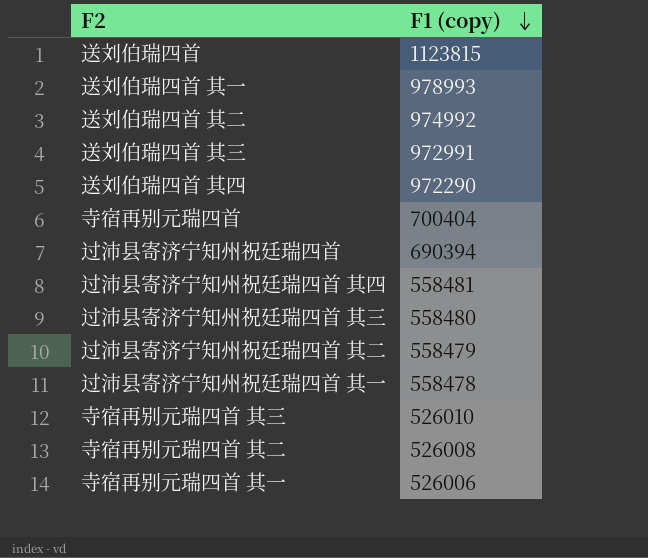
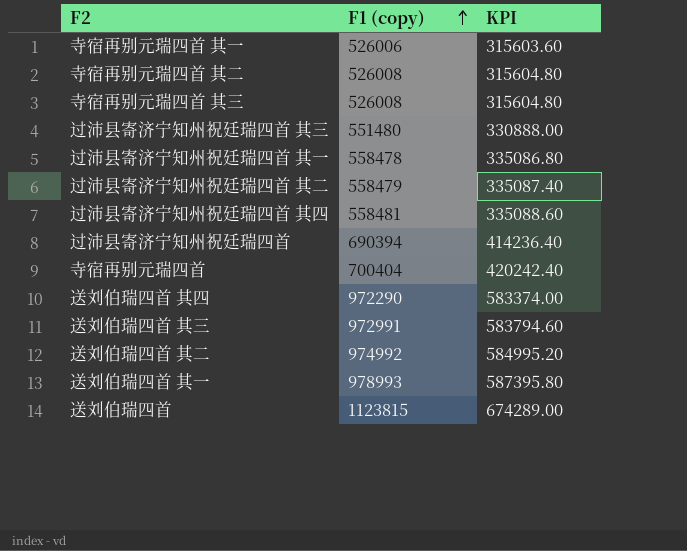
row order: F1 (copy) descending -> F1 (copy) ascending
column KPI | formula: none -> [F1 (copy)] * 0.6
寺宿再别元瑞四首 其三 | F1 (copy): 526010 -> 526008
过沛县寄济宁知州祝廷瑞四首 其三 | F1 (copy): 558480 -> 551480

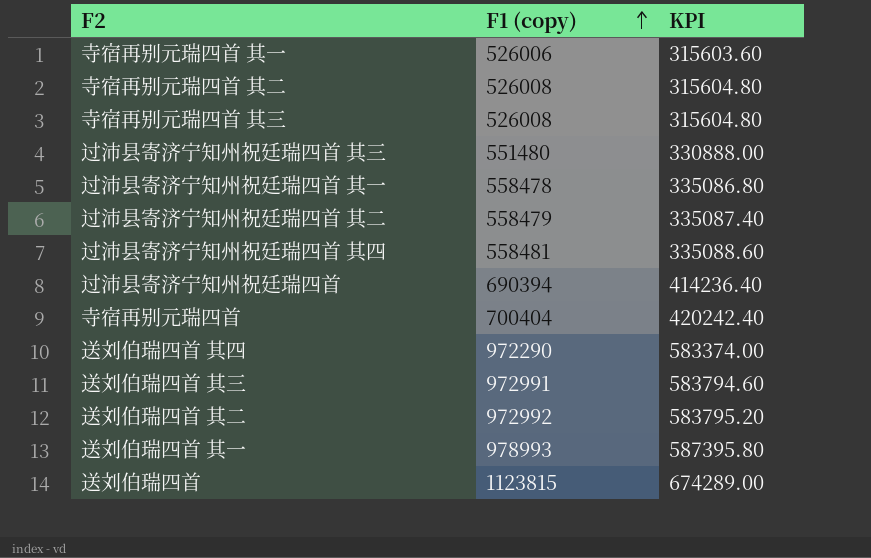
送刘伯瑞四首 其二 | F1 (copy): 974992 -> 972992
送刘伯瑞四首 其二 | KPI: 584995.20 -> 583795.20

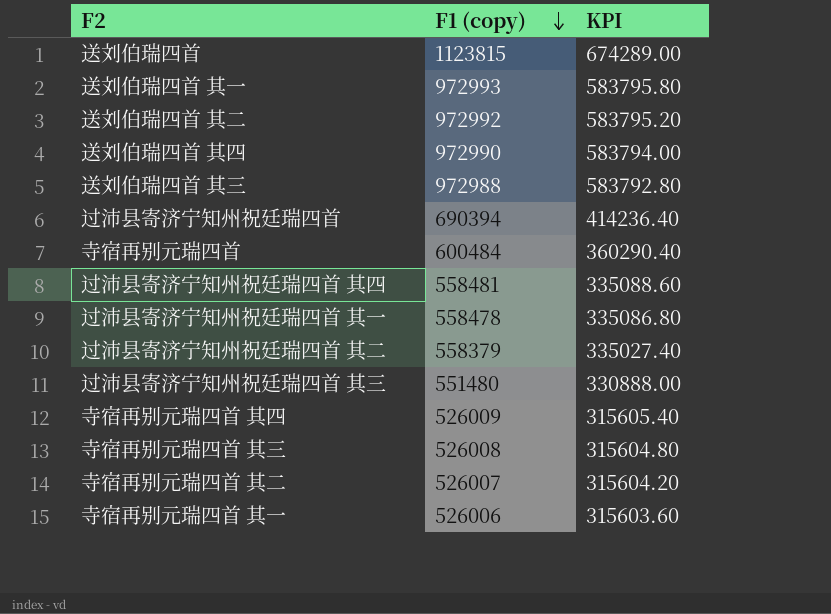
row order: F1 (copy) ascending -> F1 (copy) descending
送刘伯瑞四首 其一 | F1 (copy): 978993 -> 972993
送刘伯瑞四首 其一 | KPI: 587395.80 -> 583795.80
送刘伯瑞四首 其四 | F1 (copy): 972290 -> 972990
送刘伯瑞四首 其四 | KPI: 583374.00 -> 583794.00
送刘伯瑞四首 其三 | F1 (copy): 972991 -> 972988
送刘伯瑞四首 其三 | KPI: 583794.60 -> 583792.80
寺宿再别元瑞四首 | F1 (copy): 700404 -> 600484
寺宿再别元瑞四首 | KPI: 420242.40 -> 360290.40
过沛县寄济宁知州祝廷瑞四首 其二 | F1 (copy): 558479 -> 558379
过沛县寄济宁知州祝廷瑞四首 其二 | KPI: 335087.40 -> 335027.40
row 寺宿再别元瑞四首 其四: none -> 526009 | 315605.40
寺宿再别元瑞四首 其二 | F1 (copy): 526008 -> 526007
寺宿再别元瑞四首 其二 | KPI: 315604.80 -> 315604.20

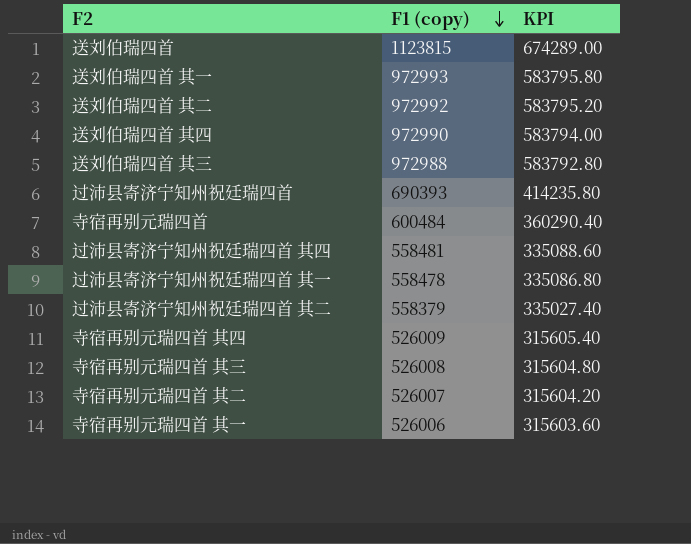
row 过沛县寄济宁知州祝廷瑞四首 其三: 551480 | 330888.00 -> none
过沛县寄济宁知州祝廷瑞四首 | F1 (copy): 690394 -> 690393
过沛县寄济宁知州祝廷瑞四首 | KPI: 414236.40 -> 414235.80

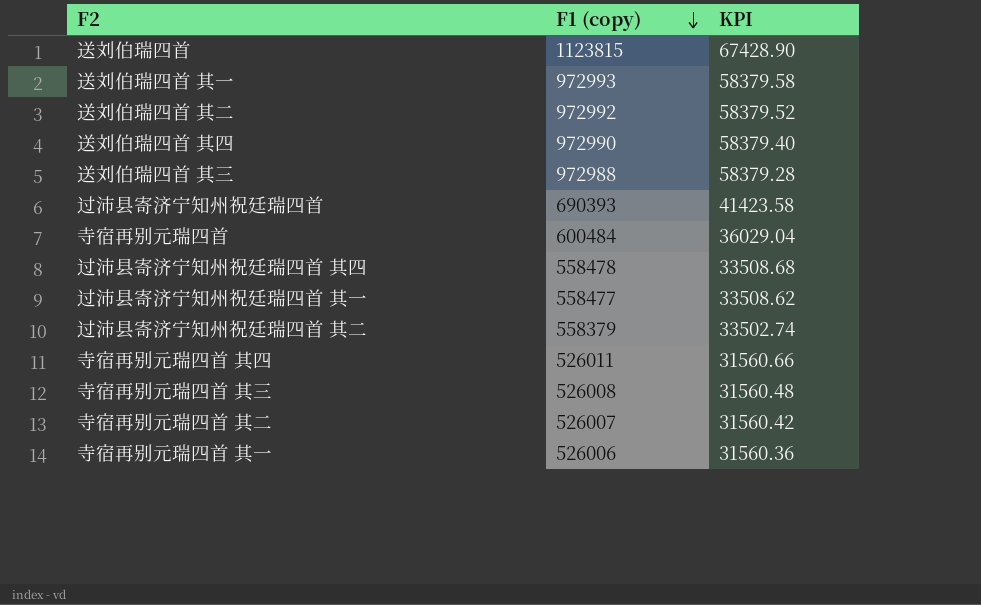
column KPI | formula: [F1 (copy)] * 0.6 -> [F1 (copy)] * 0.06
过沛县寄济宁知州祝廷瑞四首 其四 | F1 (copy): 558481 -> 558478
过沛县寄济宁知州祝廷瑞四首 其一 | F1 (copy): 558478 -> 558477
寺宿再别元瑞四首 其四 | F1 (copy): 526009 -> 526011

